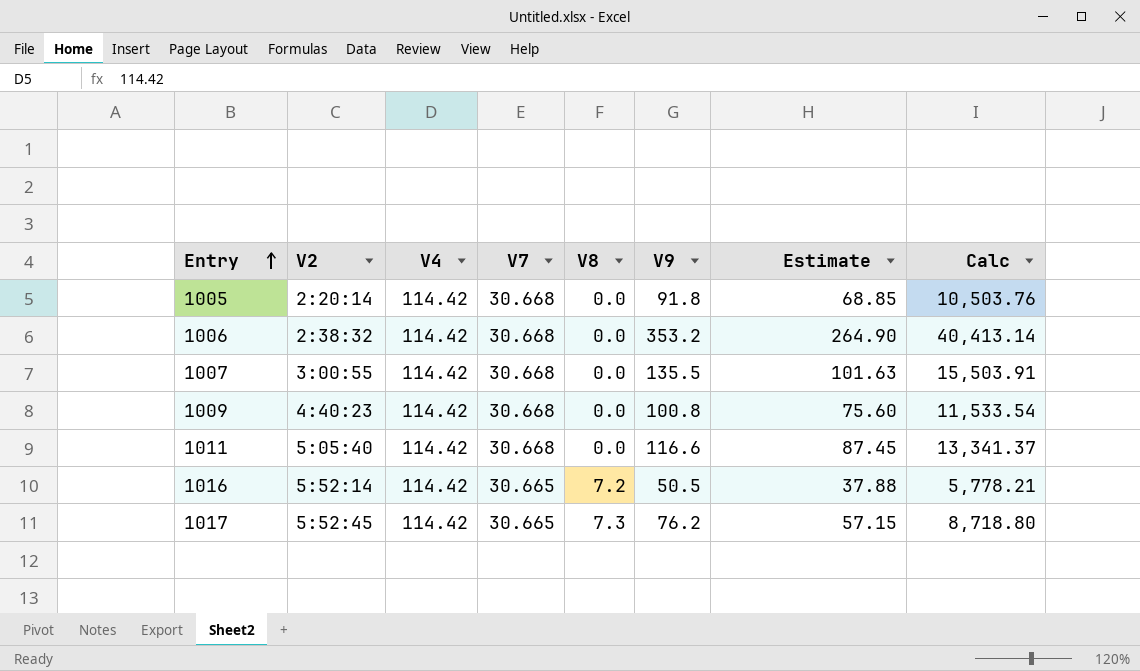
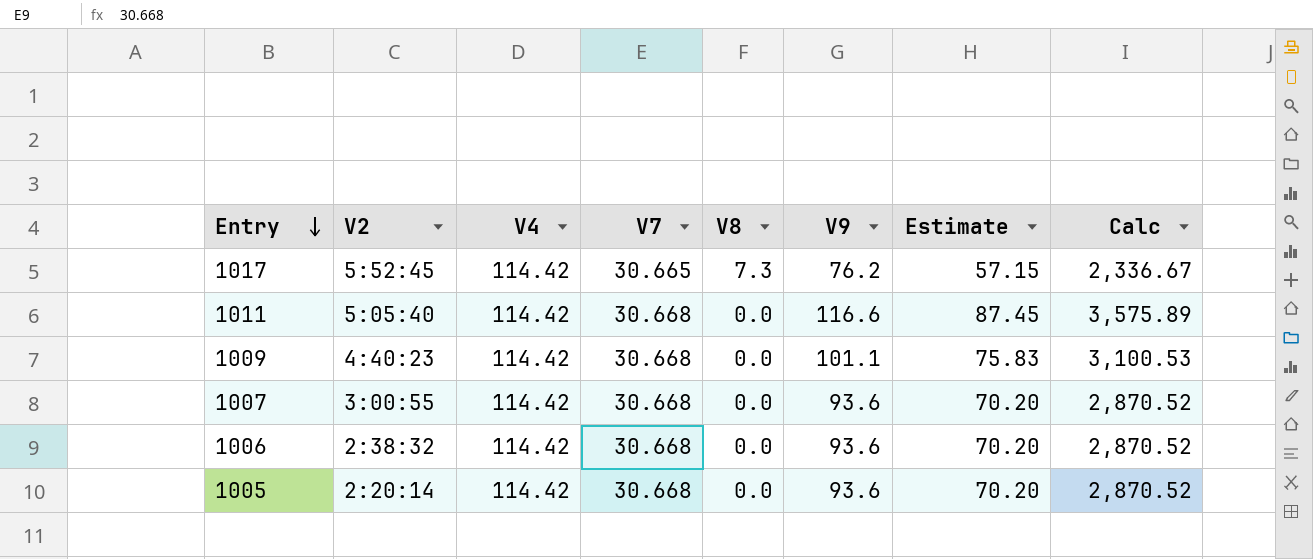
row order: Entry ascending -> Entry descending
column Calc | formula: [V4] * [V9] -> [V7] * [V9]
row 1016: 5:52:14 | 114.42 | 30.665 | 7.2 | 50.5 | 37.88 | 5,778.21 -> none
1009 | V9: 100.8 -> 101.1
1009 | Estimate: 75.60 -> 75.83
1007 | V9: 135.5 -> 93.6
1007 | Estimate: 101.63 -> 70.20
1006 | V9: 353.2 -> 93.6
1006 | Estimate: 264.90 -> 70.20
1005 | V9: 91.8 -> 93.6
1005 | Estimate: 68.85 -> 70.20

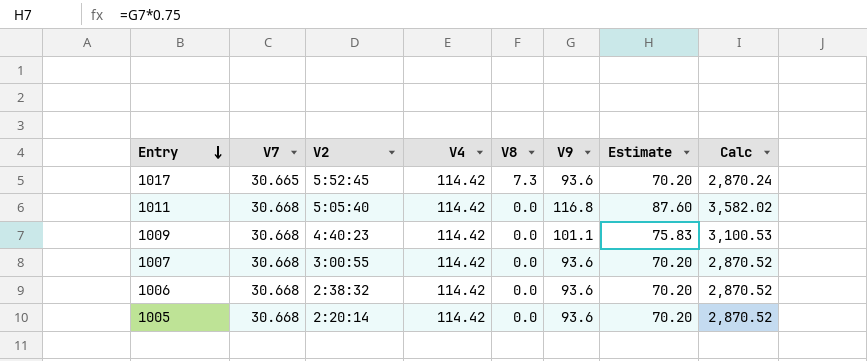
column V7 | position: 4 -> 2
1017 | V9: 76.2 -> 93.6
1017 | Estimate: 57.15 -> 70.20
1017 | Calc: 2,336.67 -> 2,870.24
1011 | V9: 116.6 -> 116.8
1011 | Estimate: 87.45 -> 87.60
1011 | Calc: 3,575.89 -> 3,582.02

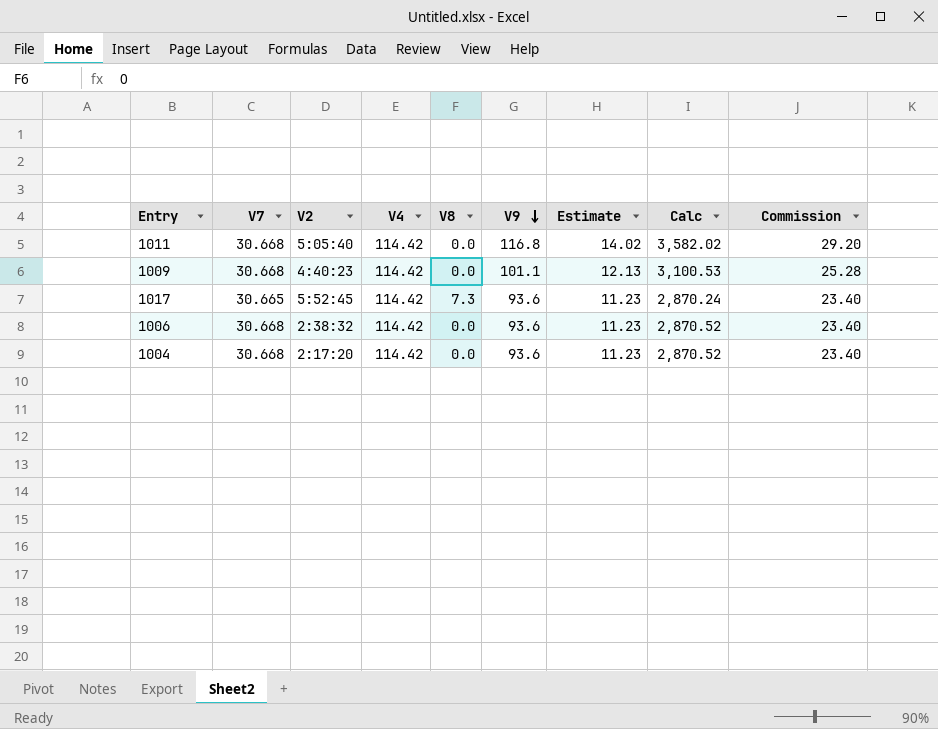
row order: Entry descending -> V9 descending
column Estimate | formula: [V9] * 0.75 -> [V9] * 0.12
column Commission | formula: none -> [V9] * 0.25
row 1007: 30.668 | 3:00:55 | 114.42 | 0.0 | 93.6 | 70.20 | 2,870.52 -> none
row 1005: 30.668 | 2:20:14 | 114.42 | 0.0 | 93.6 | 70.20 | 2,870.52 -> none
row 1004: none -> 30.668 | 2:17:20 | 114.42 | 0.0 | 93.6 | 11.23 | 2,870.52 | 23.40

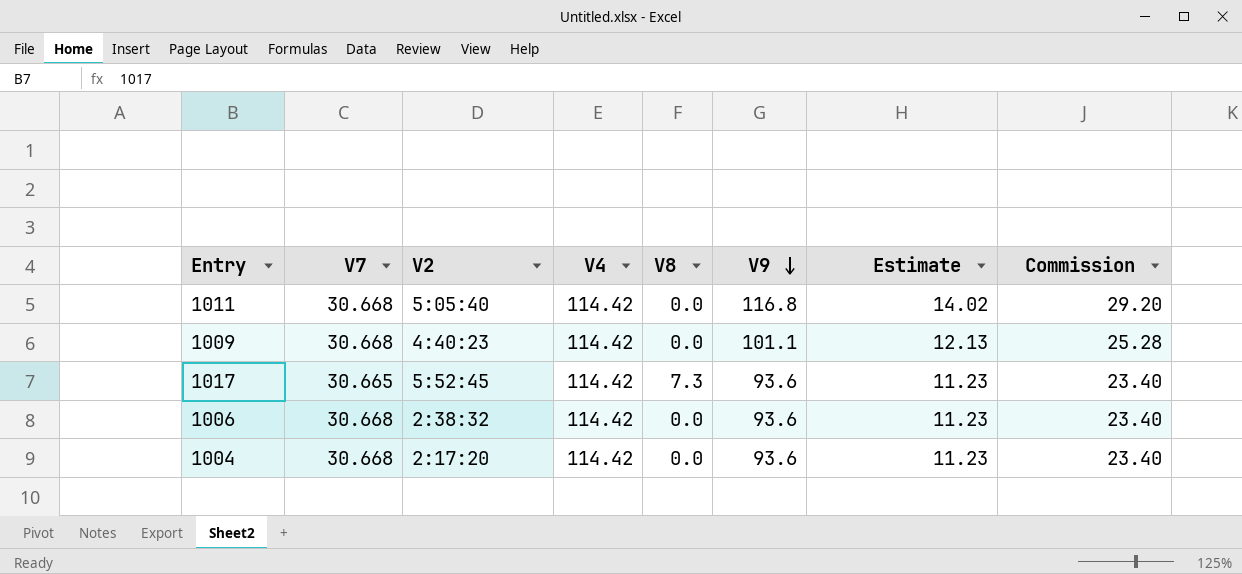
column Calc | formula: [V7] * [V9] -> none

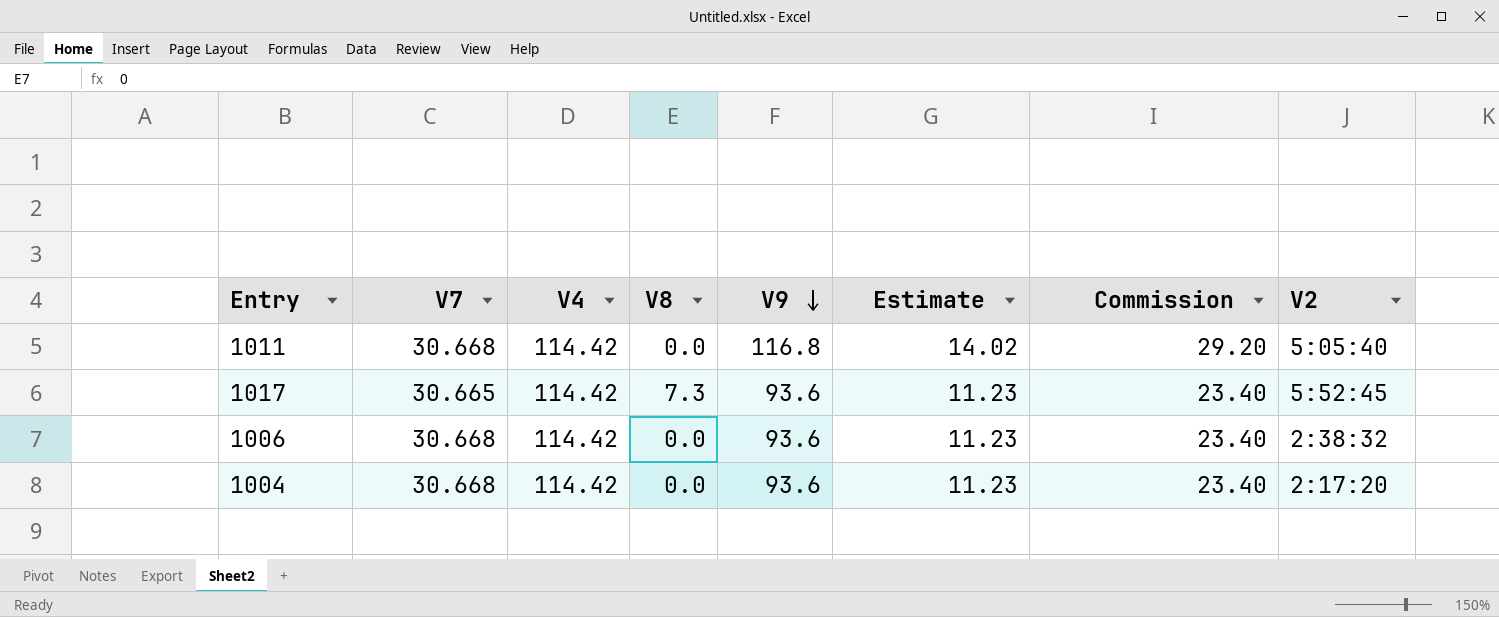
column V2 | position: 3 -> 8
row 1009: 30.668 | 4:40:23 | 114.42 | 0.0 | 101.1 | 12.13 | 25.28 -> none

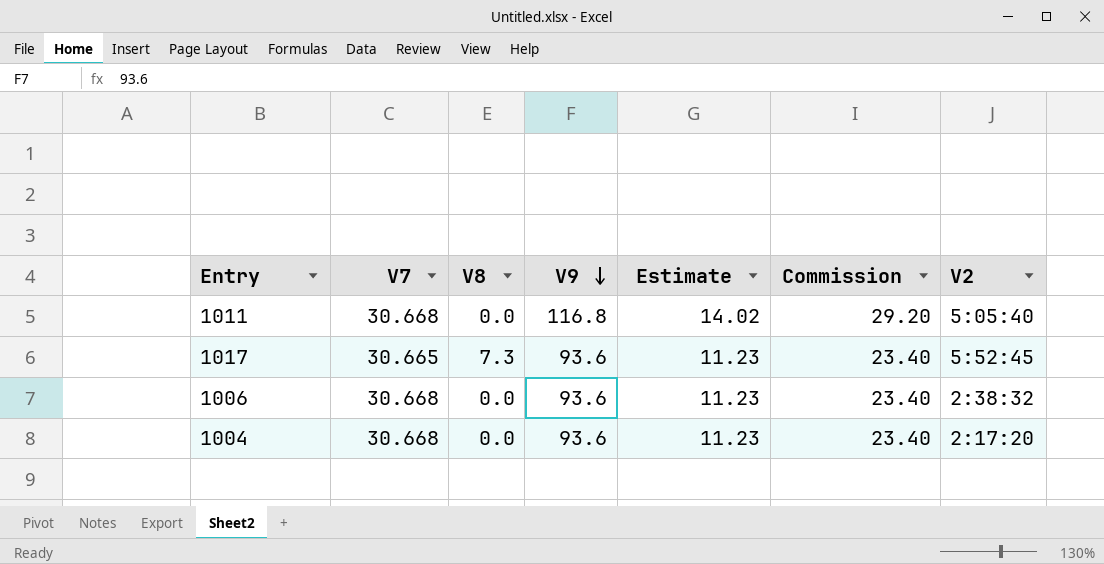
column V4 | position: 3 -> none

